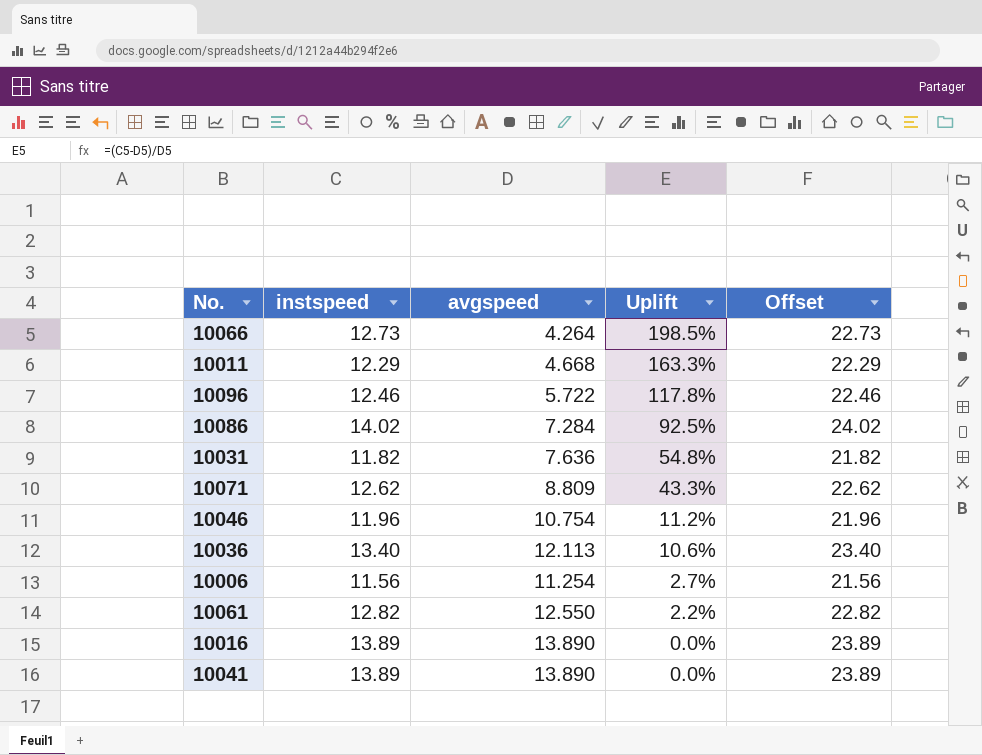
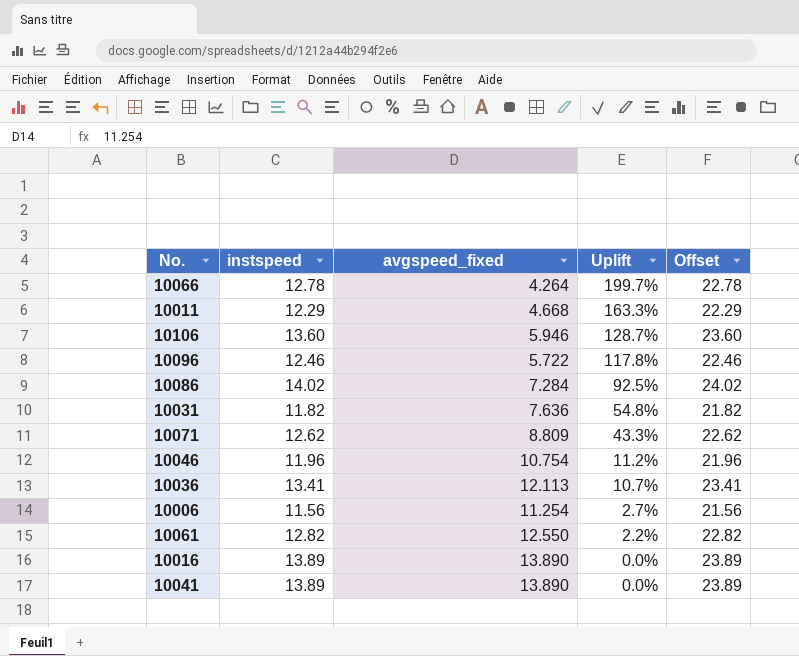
column name: avgspeed -> avgspeed_fixed
10066 | instspeed: 12.73 -> 12.78
10066 | Uplift: 198.5% -> 199.7%
10066 | Offset: 22.73 -> 22.78
row 10106: none -> 13.60 | 5.946 | 128.7% | 23.60
10036 | instspeed: 13.40 -> 13.41
10036 | Uplift: 10.6% -> 10.7%
10036 | Offset: 23.40 -> 23.41

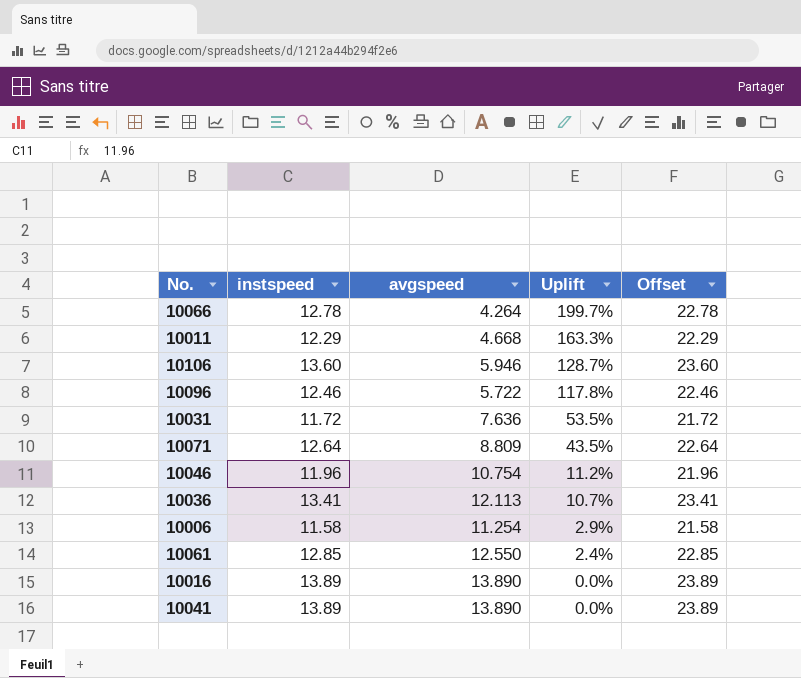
column name: avgspeed_fixed -> avgspeed
row 10086: 14.02 | 7.284 | 92.5% | 24.02 -> none
10031 | instspeed: 11.82 -> 11.72
10031 | Uplift: 54.8% -> 53.5%
10031 | Offset: 21.82 -> 21.72
10071 | instspeed: 12.62 -> 12.64
10071 | Uplift: 43.3% -> 43.5%
10071 | Offset: 22.62 -> 22.64
10006 | instspeed: 11.56 -> 11.58
10006 | Uplift: 2.7% -> 2.9%
10006 | Offset: 21.56 -> 21.58
10061 | instspeed: 12.82 -> 12.85
10061 | Uplift: 2.2% -> 2.4%
10061 | Offset: 22.82 -> 22.85

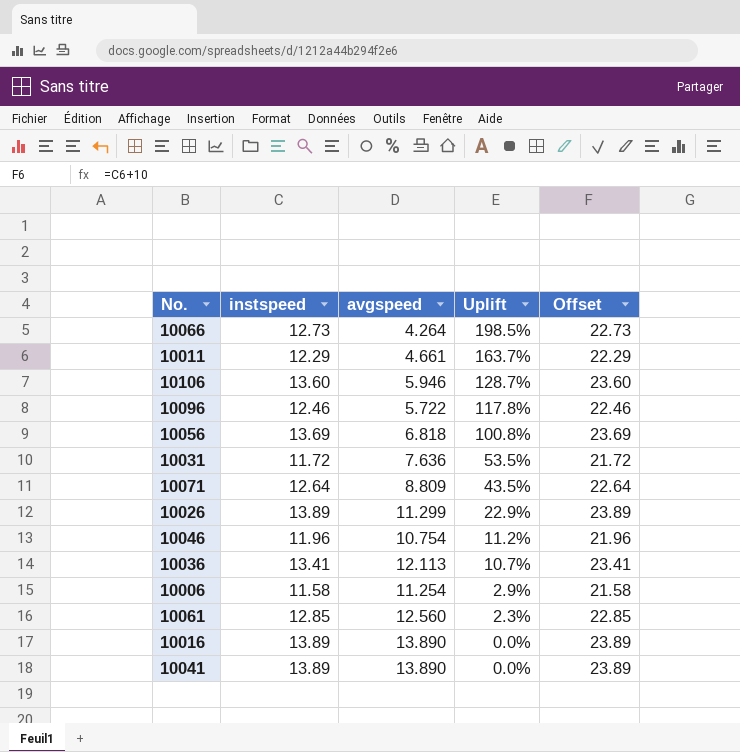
10066 | instspeed: 12.78 -> 12.73
10066 | Uplift: 199.7% -> 198.5%
10066 | Offset: 22.78 -> 22.73
10011 | avgspeed: 4.668 -> 4.661
10011 | Uplift: 163.3% -> 163.7%
row 10056: none -> 13.69 | 6.818 | 100.8% | 23.69
row 10026: none -> 13.89 | 11.299 | 22.9% | 23.89
10061 | avgspeed: 12.550 -> 12.560
10061 | Uplift: 2.4% -> 2.3%

